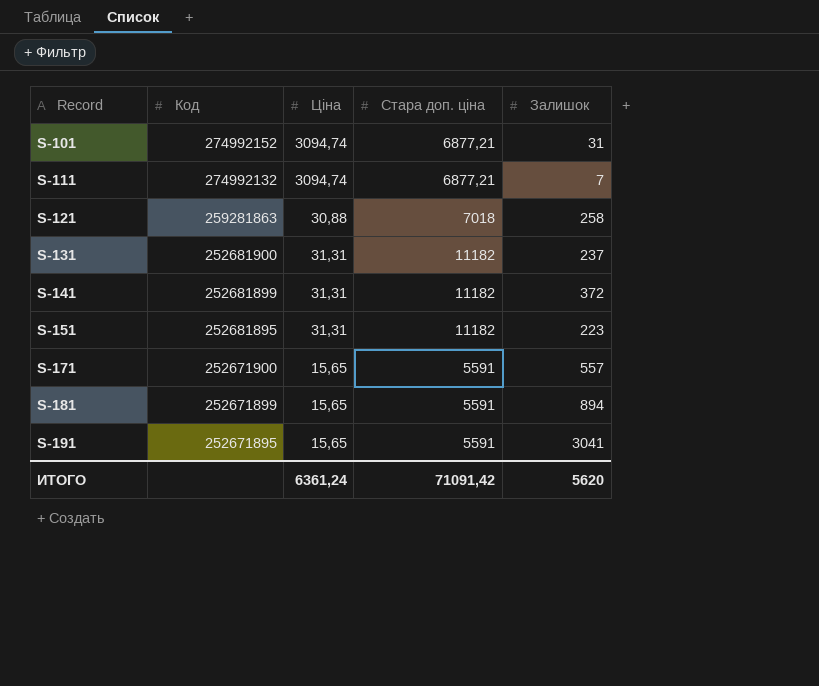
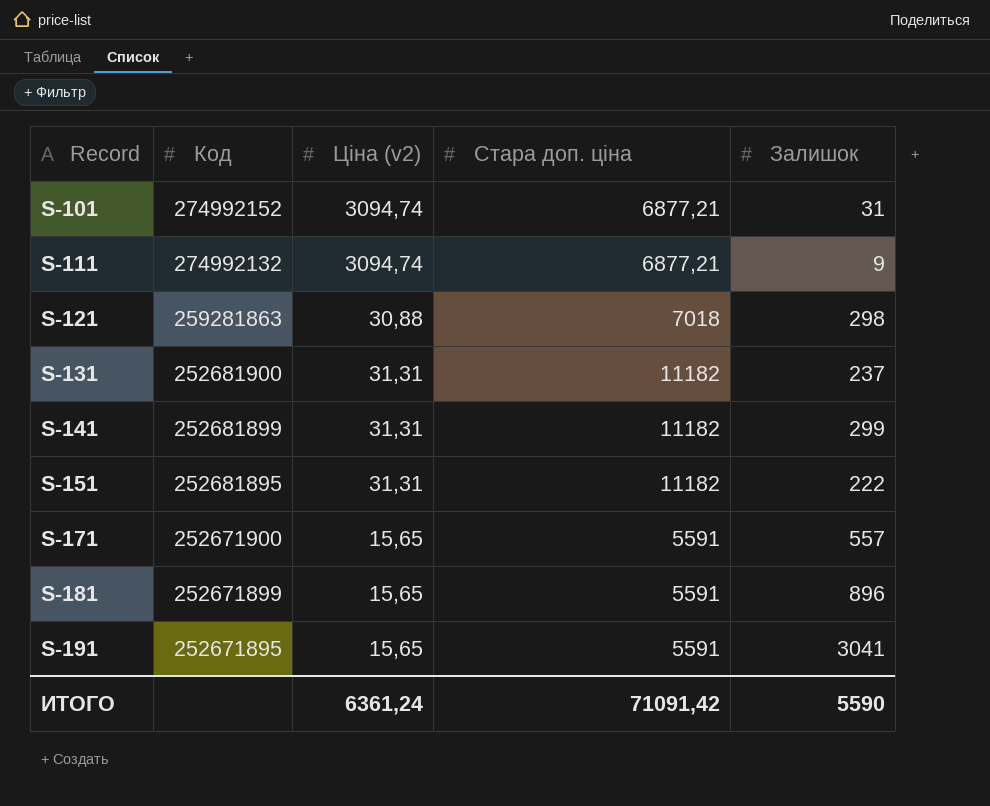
column name: Ціна -> Ціна (v2)
S-111 | Залишок: 7 -> 9
S-121 | Залишок: 258 -> 298
S-141 | Залишок: 372 -> 299
S-151 | Залишок: 223 -> 222
S-181 | Залишок: 894 -> 896
ИТОГО | Залишок: 5620 -> 5590

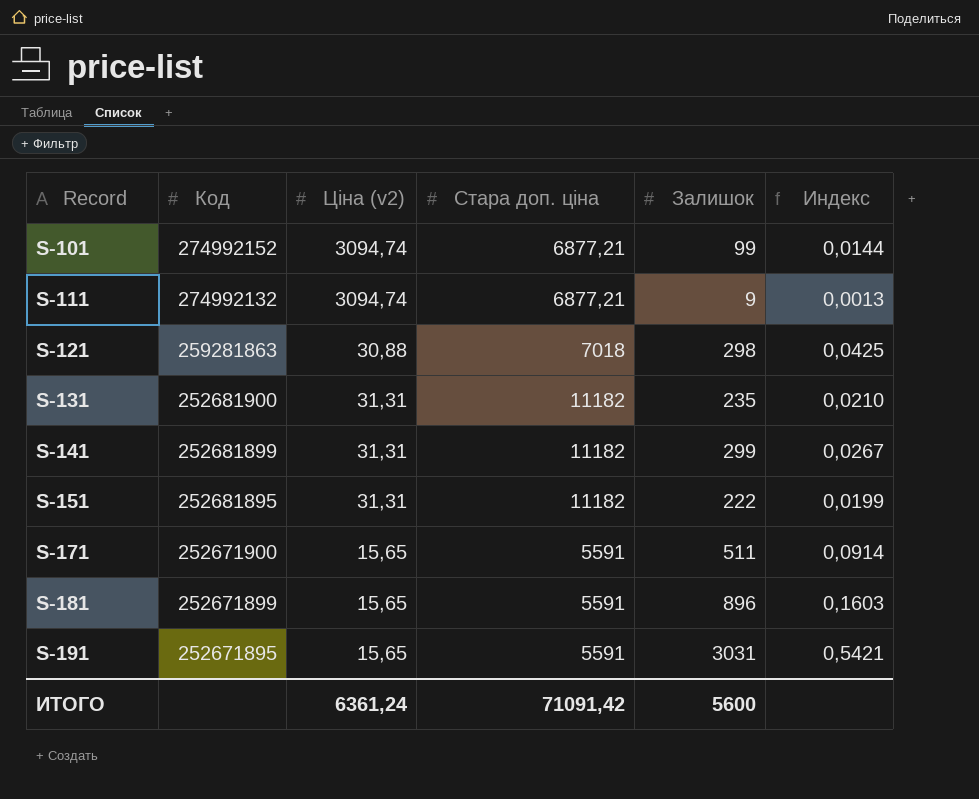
column Индекс | formula: none -> [Залишок] / [Стара доп. ціна]
S-101 | Залишок: 31 -> 99
S-131 | Залишок: 237 -> 235
S-171 | Залишок: 557 -> 511
S-191 | Залишок: 3041 -> 3031
ИТОГО | Залишок: 5590 -> 5600

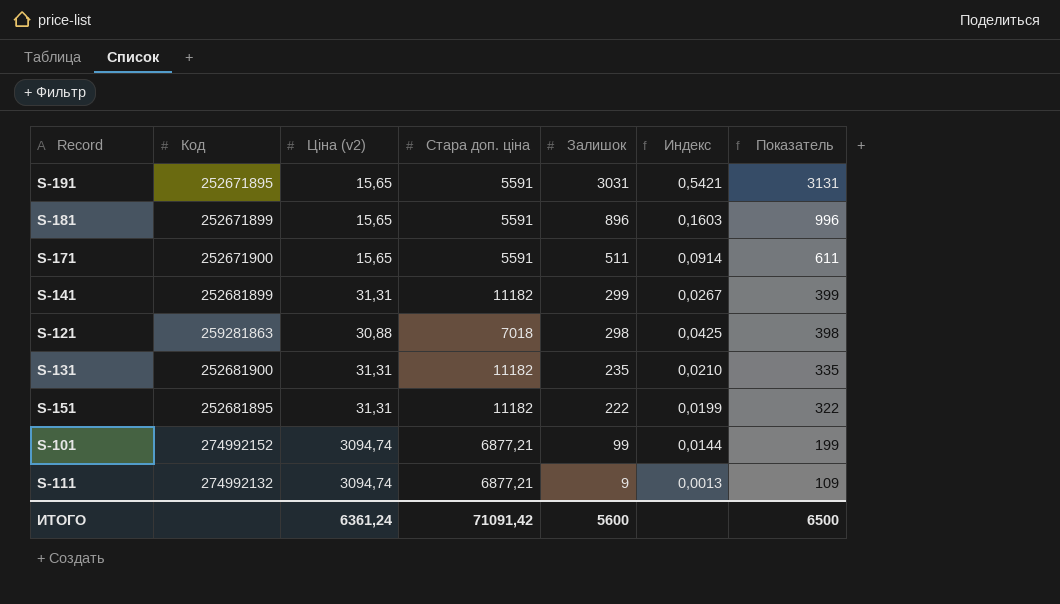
row order: Record ascending -> Залишок descending
column Показатель | formula: none -> [Залишок] + 100

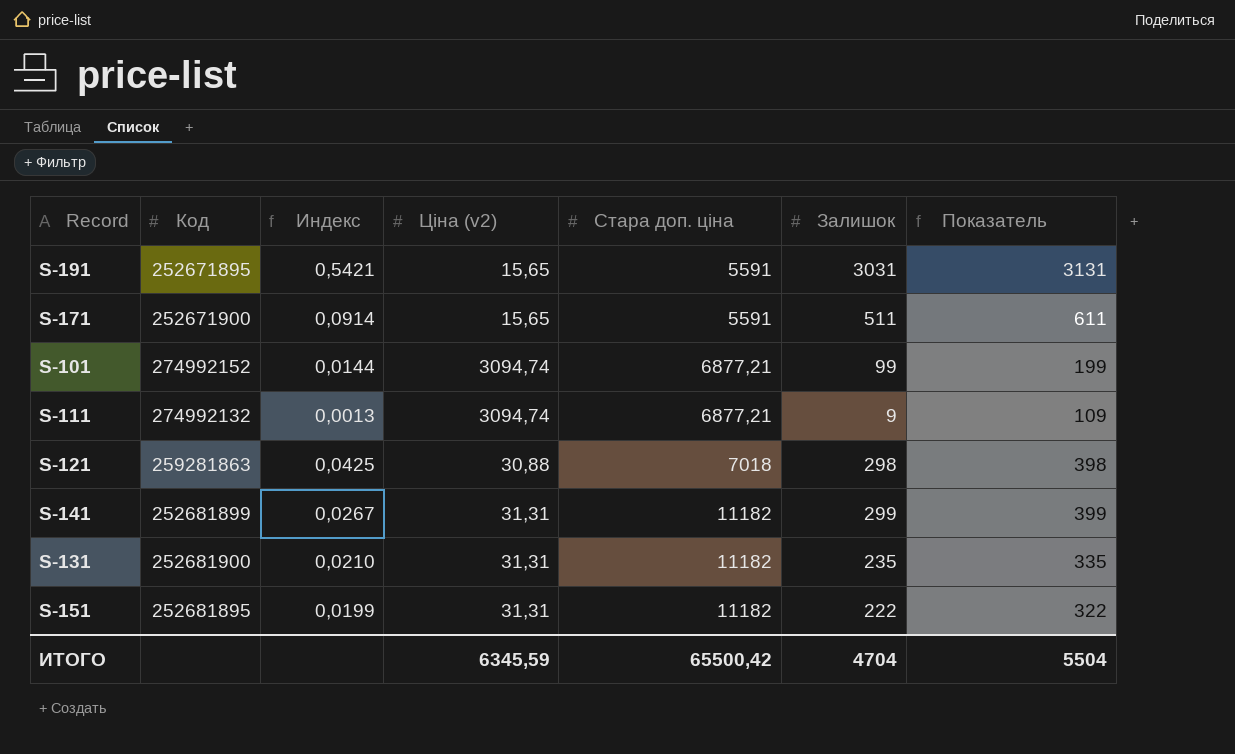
row order: Залишок descending -> Стара доп. ціна ascending
column Индекс | position: 6 -> 3
row S-181: 252671899 | 15,65 | 5591 | 896 | 0,1603 | 996 -> none
ИТОГО | Ціна (v2): 6361,24 -> 6345,59
ИТОГО | Стара доп. ціна: 71091,42 -> 65500,42
ИТОГО | Залишок: 5600 -> 4704
ИТОГО | Показатель: 6500 -> 5504

